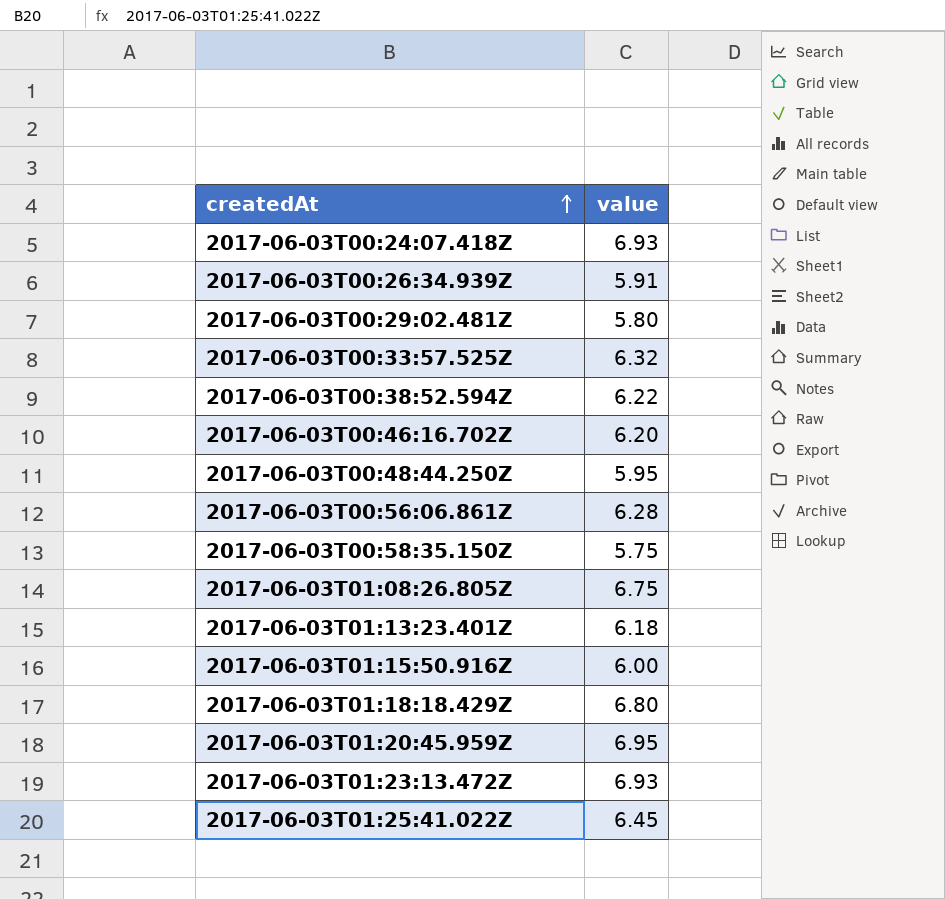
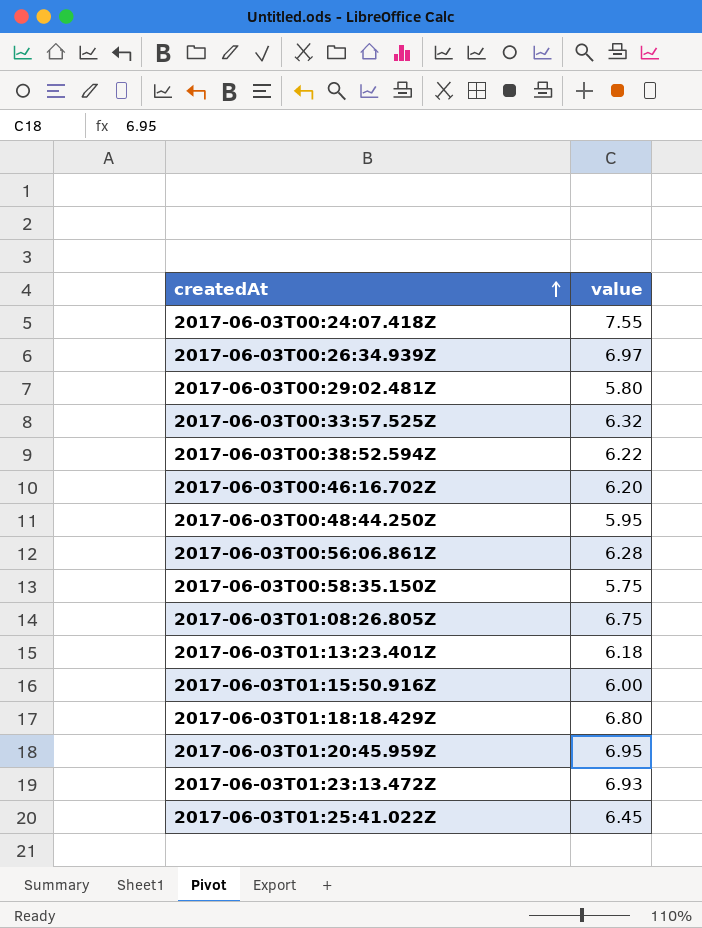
2017-06-03T00:24:07.418Z | value: 6.93 -> 7.55
2017-06-03T00:26:34.939Z | value: 5.91 -> 6.97

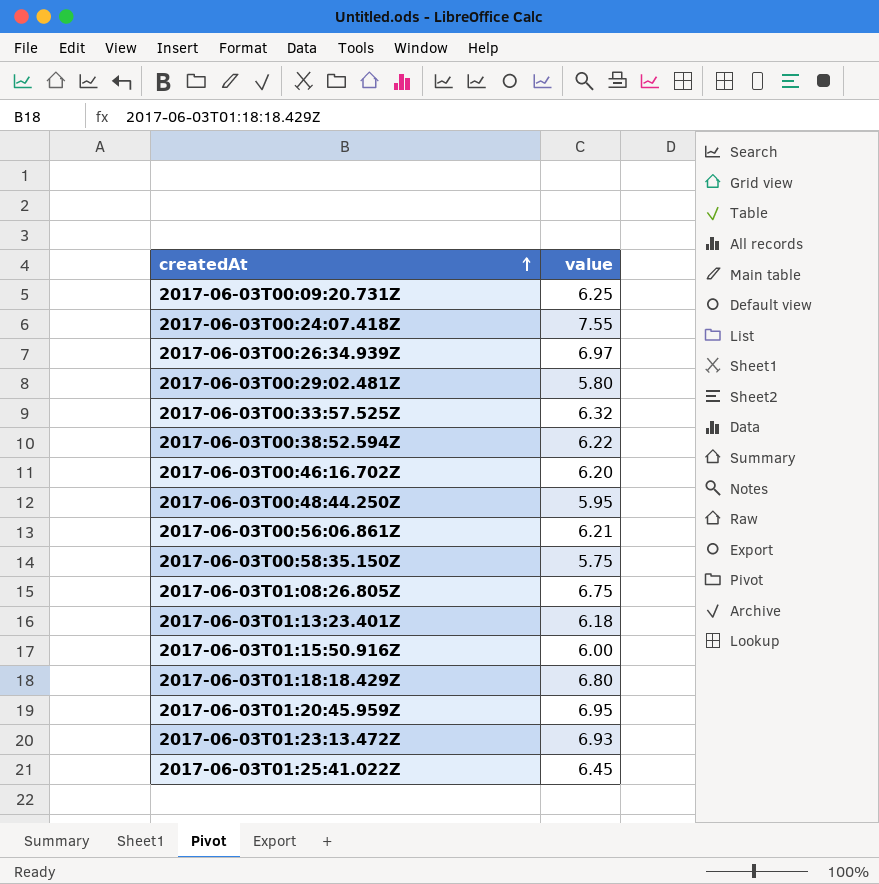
row 2017-06-03T00:09:20.731Z: none -> 6.25
2017-06-03T00:56:06.861Z | value: 6.28 -> 6.21

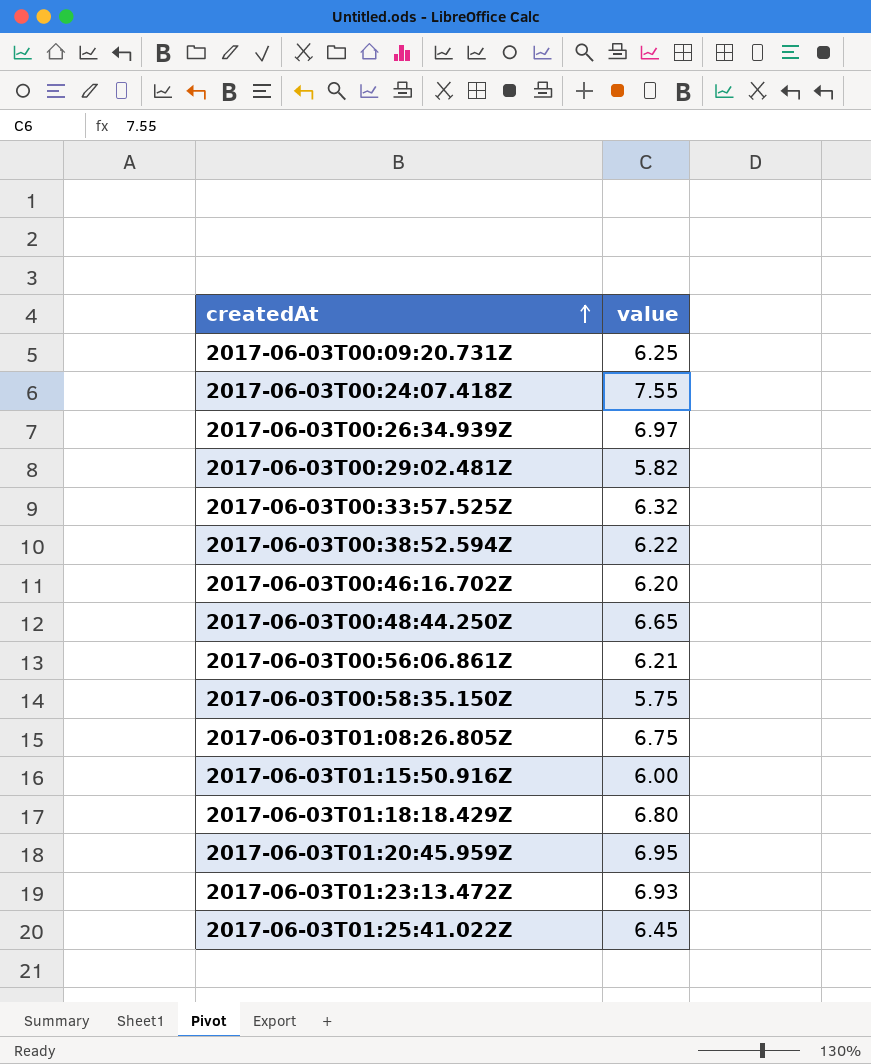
row 2017-06-03T01:13:23.401Z: 6.18 -> none
2017-06-03T00:29:02.481Z | value: 5.80 -> 5.82
2017-06-03T00:48:44.250Z | value: 5.95 -> 6.65

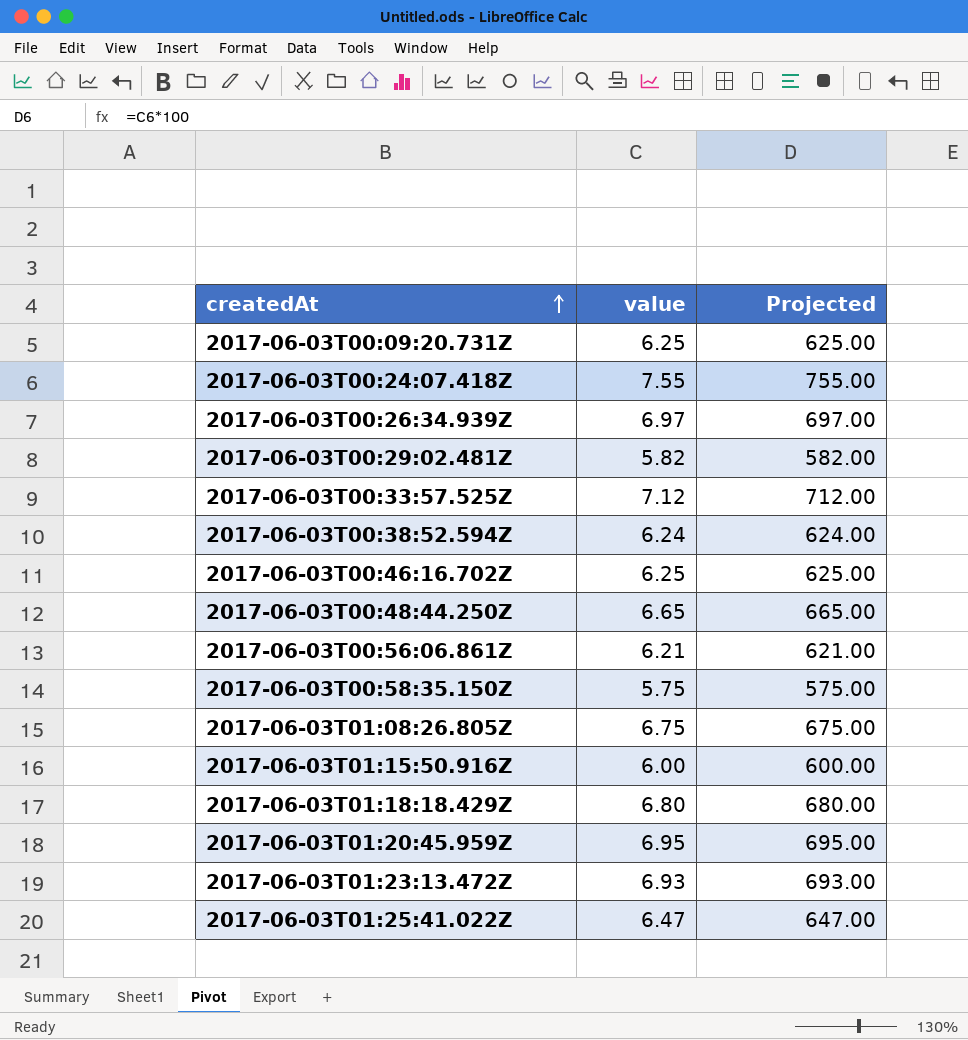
column Projected | formula: none -> [value] * 100
2017-06-03T00:33:57.525Z | value: 6.32 -> 7.12
2017-06-03T00:38:52.594Z | value: 6.22 -> 6.24
2017-06-03T00:46:16.702Z | value: 6.20 -> 6.25
2017-06-03T01:25:41.022Z | value: 6.45 -> 6.47

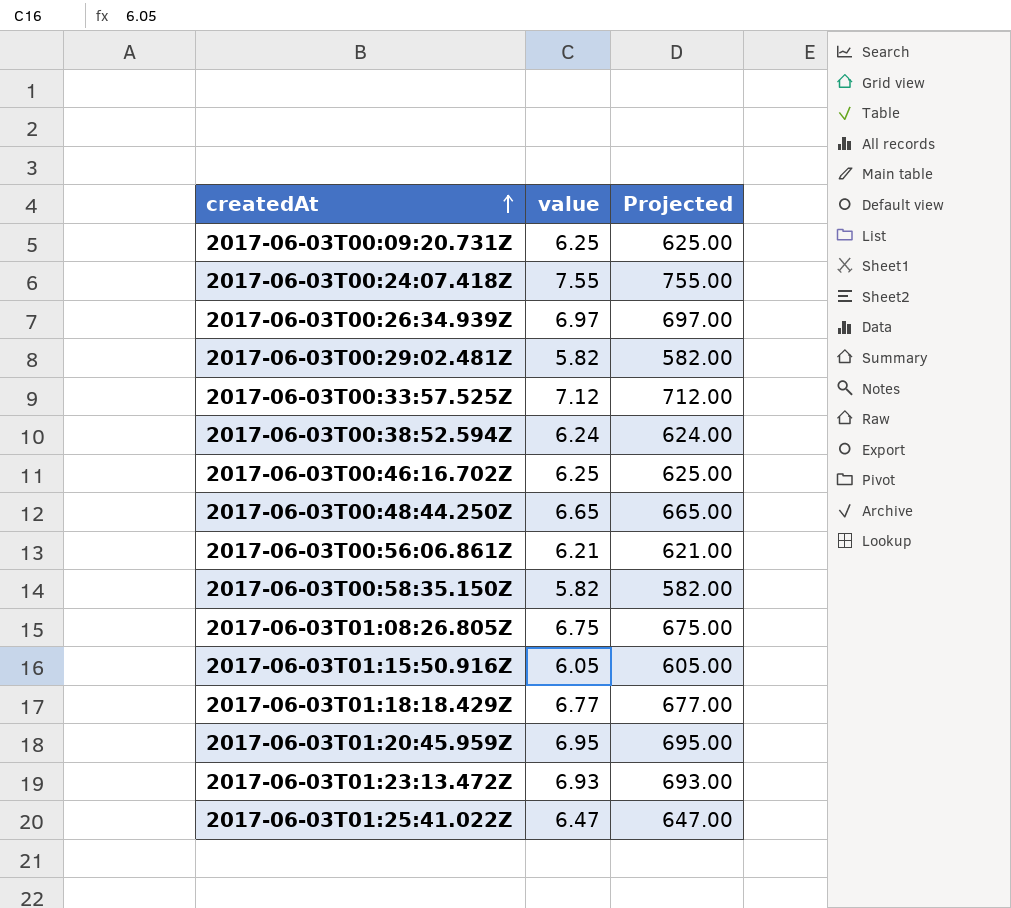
2017-06-03T00:58:35.150Z | value: 5.75 -> 5.82
2017-06-03T00:58:35.150Z | Projected: 575.00 -> 582.00
2017-06-03T01:15:50.916Z | value: 6.00 -> 6.05
2017-06-03T01:15:50.916Z | Projected: 600.00 -> 605.00
2017-06-03T01:18:18.429Z | value: 6.80 -> 6.77
2017-06-03T01:18:18.429Z | Projected: 680.00 -> 677.00

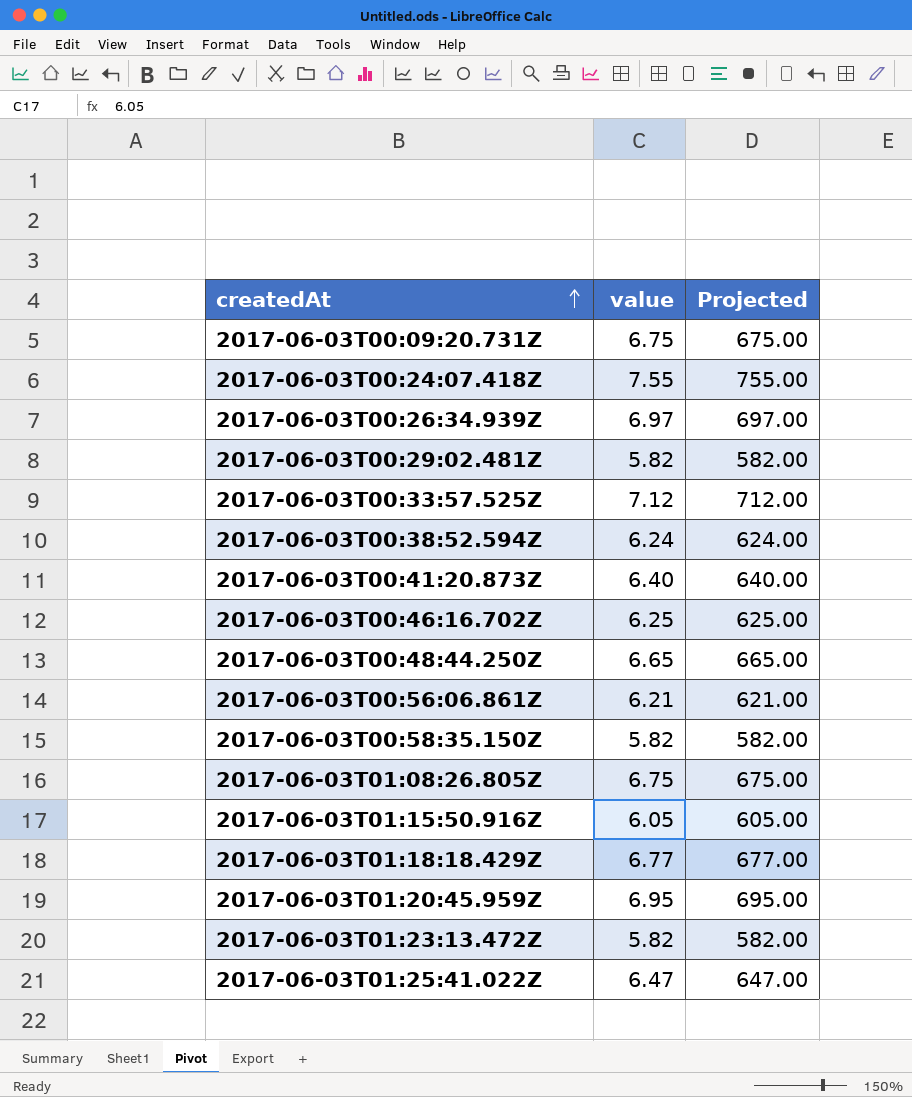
2017-06-03T00:09:20.731Z | value: 6.25 -> 6.75
2017-06-03T00:09:20.731Z | Projected: 625.00 -> 675.00
row 2017-06-03T00:41:20.873Z: none -> 6.40 | 640.00
2017-06-03T01:23:13.472Z | value: 6.93 -> 5.82
2017-06-03T01:23:13.472Z | Projected: 693.00 -> 582.00

